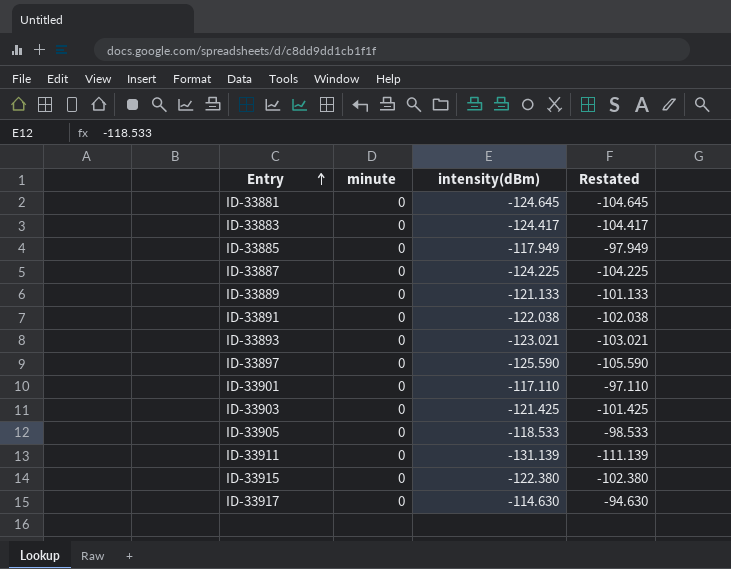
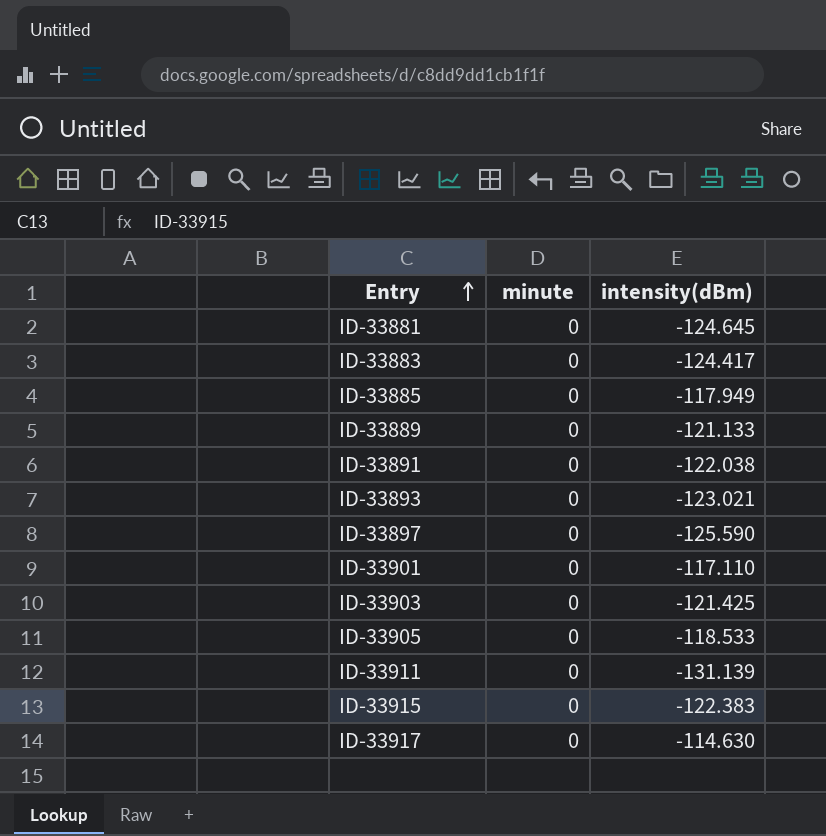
column Restated | formula: [intensity(dBm)] + 20 -> none
row ID-33887: 0 | -124.225 | -104.225 -> none
ID-33915 | intensity(dBm): -122.380 -> -122.383

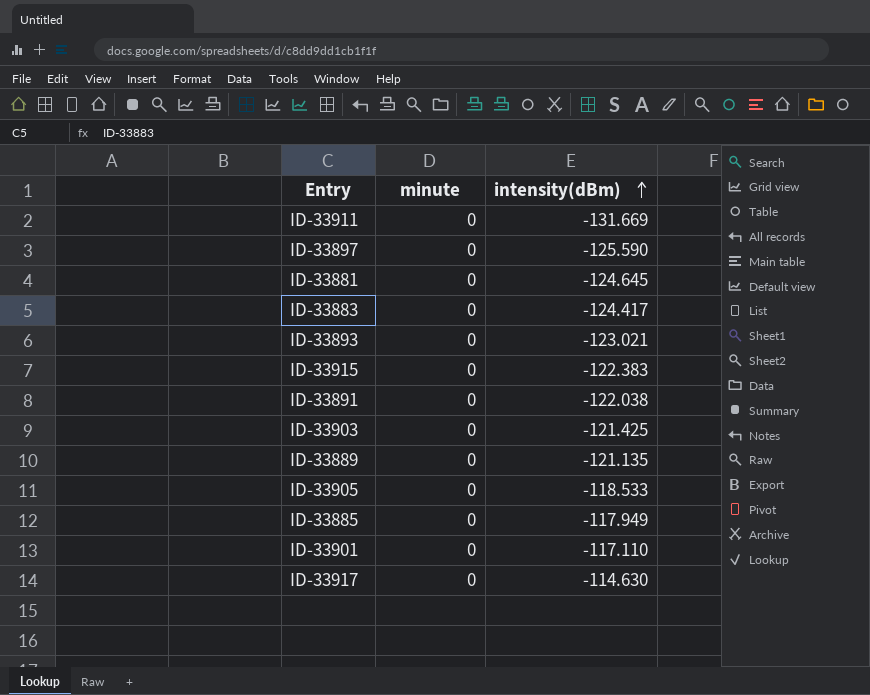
row order: Entry ascending -> intensity(dBm) ascending
ID-33911 | intensity(dBm): -131.139 -> -131.669
ID-33889 | intensity(dBm): -121.133 -> -121.135

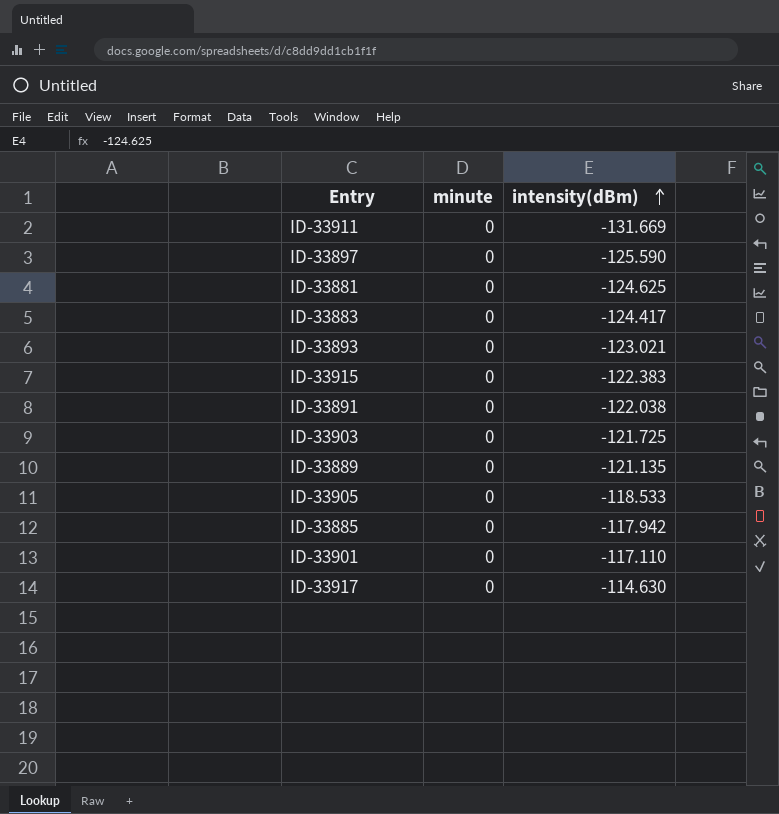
ID-33881 | intensity(dBm): -124.645 -> -124.625
ID-33903 | intensity(dBm): -121.425 -> -121.725
ID-33885 | intensity(dBm): -117.949 -> -117.942

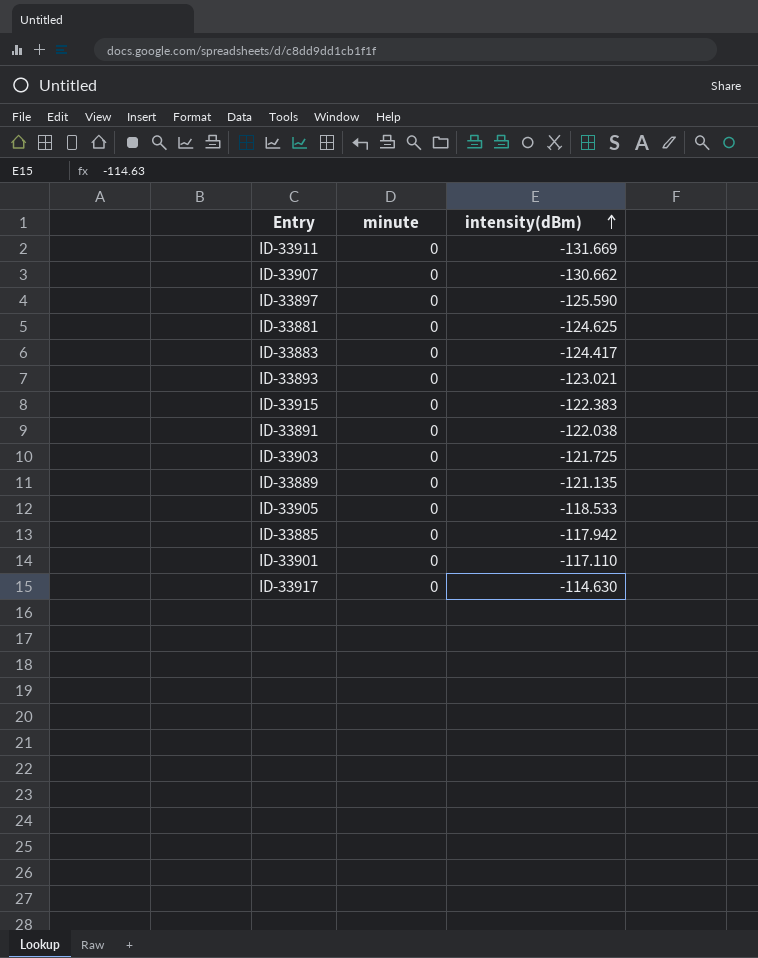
row ID-33907: none -> 0 | -130.662

